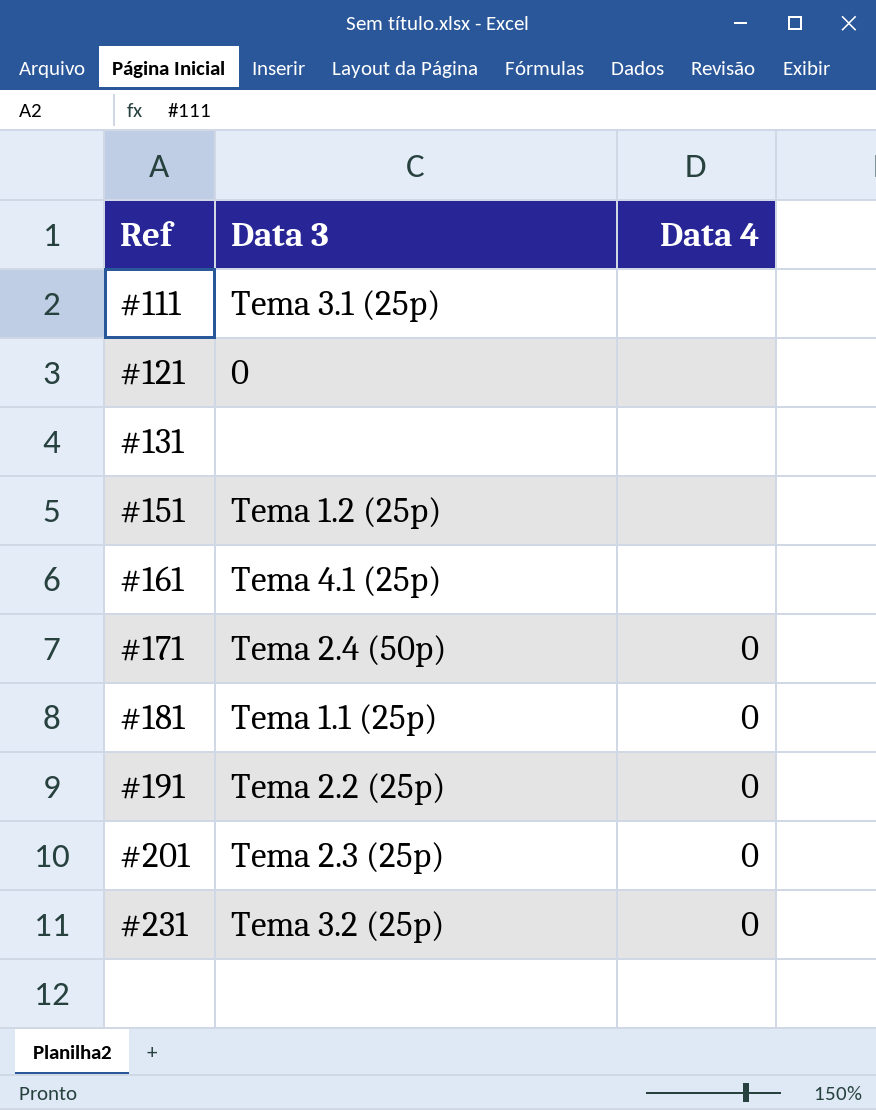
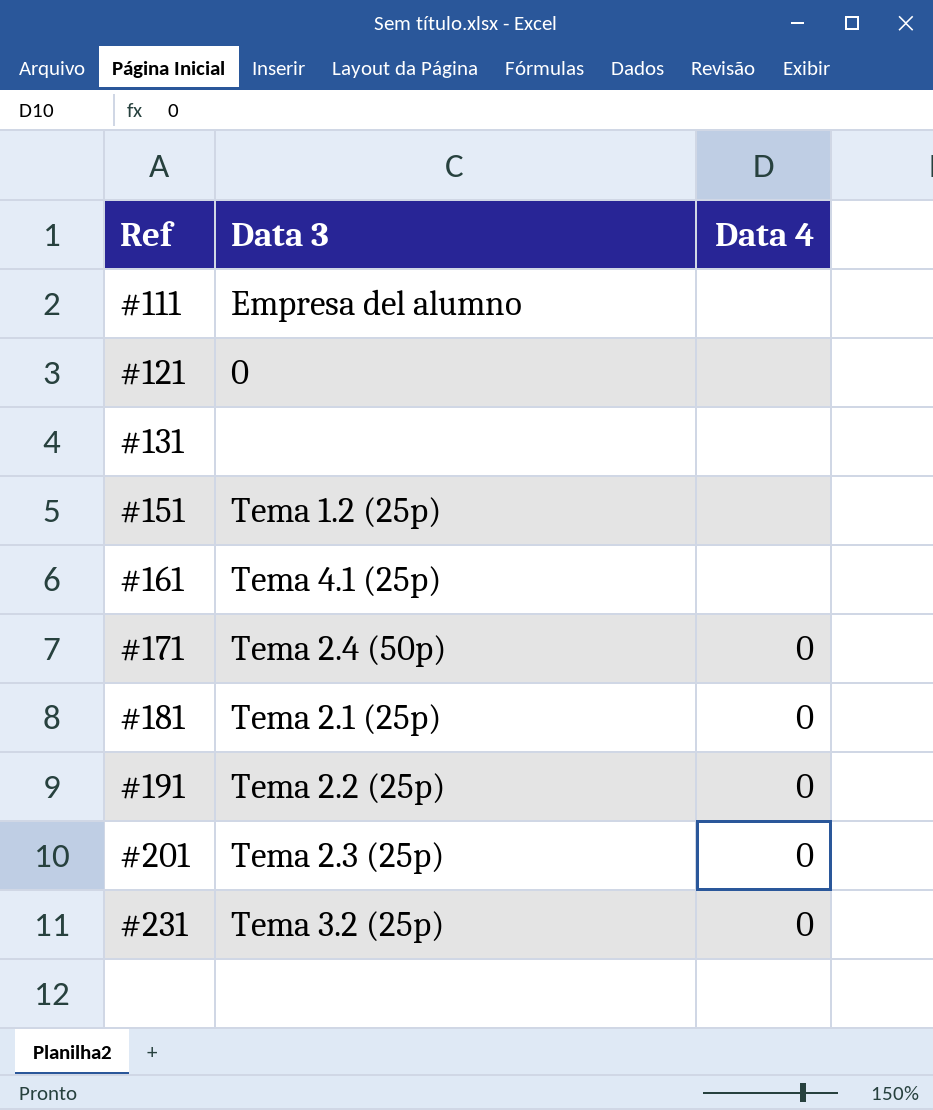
#111 | Data 3: Tema 3.1 (25p) -> Empresa del alumno
#181 | Data 3: Tema 1.1 (25p) -> Tema 2.1 (25p)

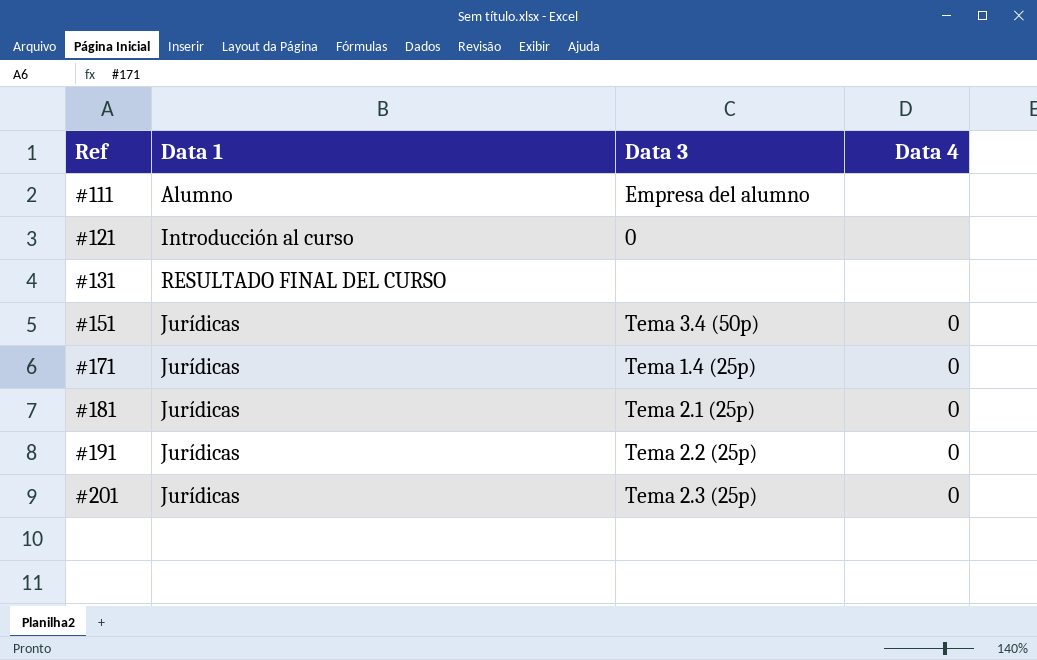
column Data 1 | position: none -> 2
row #161: Tema 4.1 (25p) | none -> none
row #231: Tema 3.2 (25p) | 0 -> none
#151 | Data 3: Tema 1.2 (25p) -> Tema 3.4 (50p)
#151 | Data 4: none -> 0
#171 | Data 3: Tema 2.4 (50p) -> Tema 1.4 (25p)

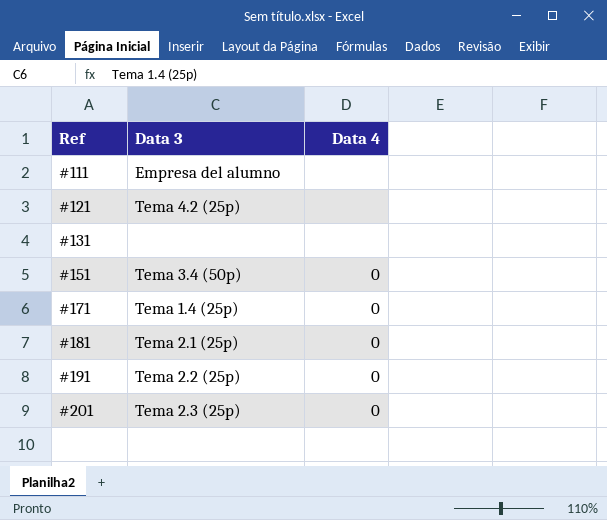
column Data 1 | position: 2 -> none
#121 | Data 3: 0 -> Tema 4.2 (25p)

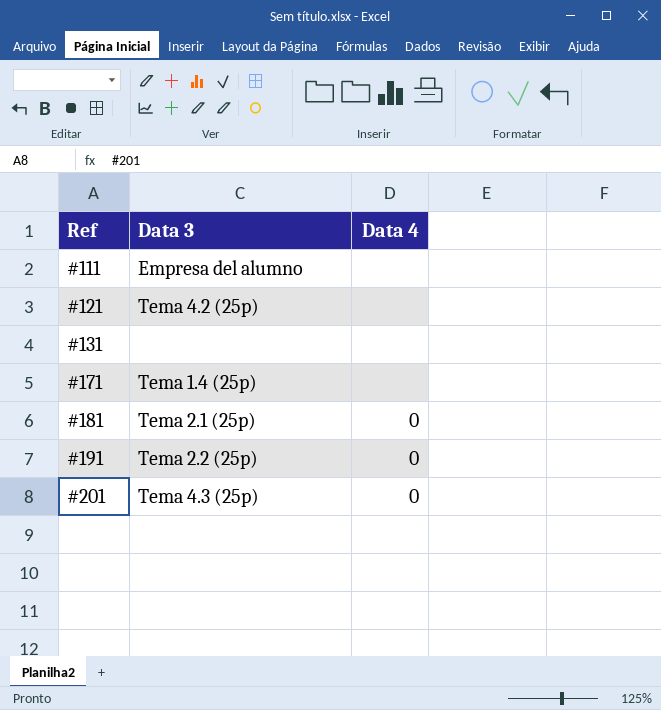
row #151: Tema 3.4 (50p) | 0 -> none
#171 | Data 4: 0 -> none
#201 | Data 3: Tema 2.3 (25p) -> Tema 4.3 (25p)

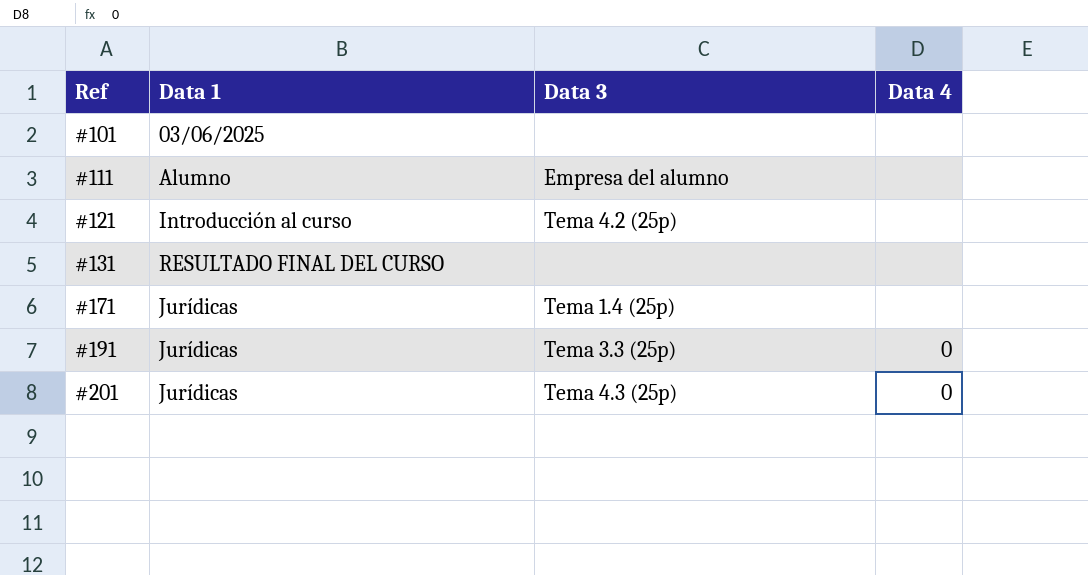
column Data 1 | position: none -> 2
row #181: Tema 2.1 (25p) | 0 -> none
row #101: none -> 03/06/2025 | none | none
#191 | Data 3: Tema 2.2 (25p) -> Tema 3.3 (25p)

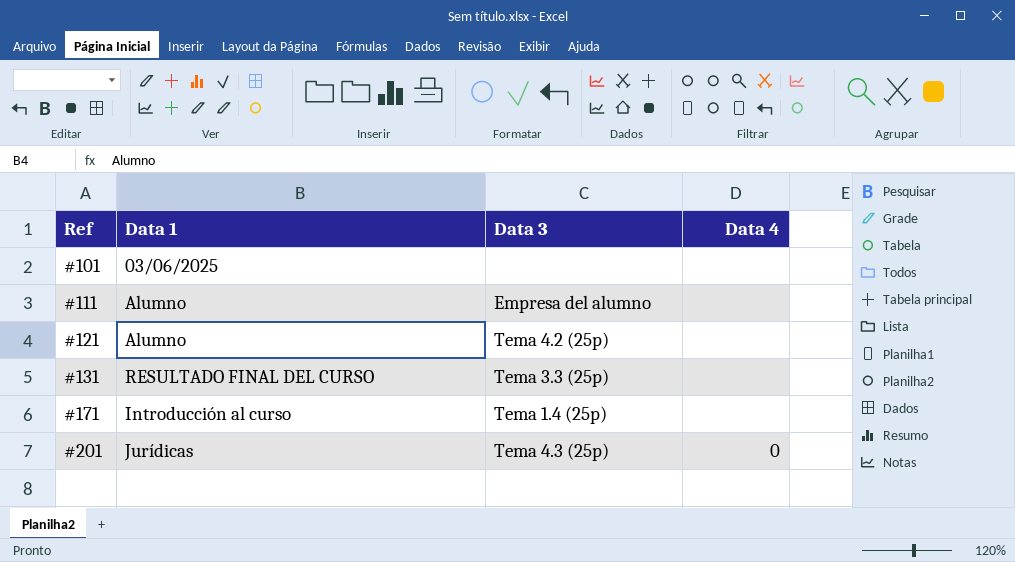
row #191: Jurídicas | Tema 3.3 (25p) | 0 -> none
#121 | Data 1: Introducción al curso -> Alumno
#131 | Data 3: none -> Tema 3.3 (25p)
#171 | Data 1: Jurídicas -> Introducción al curso

